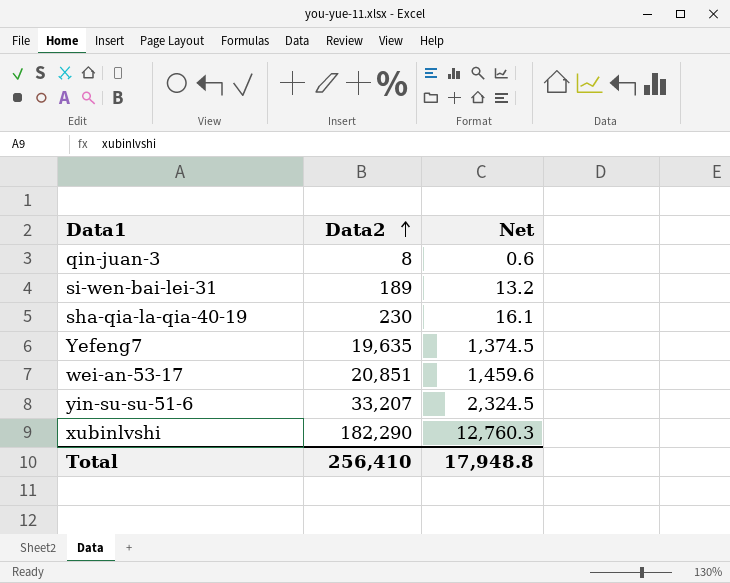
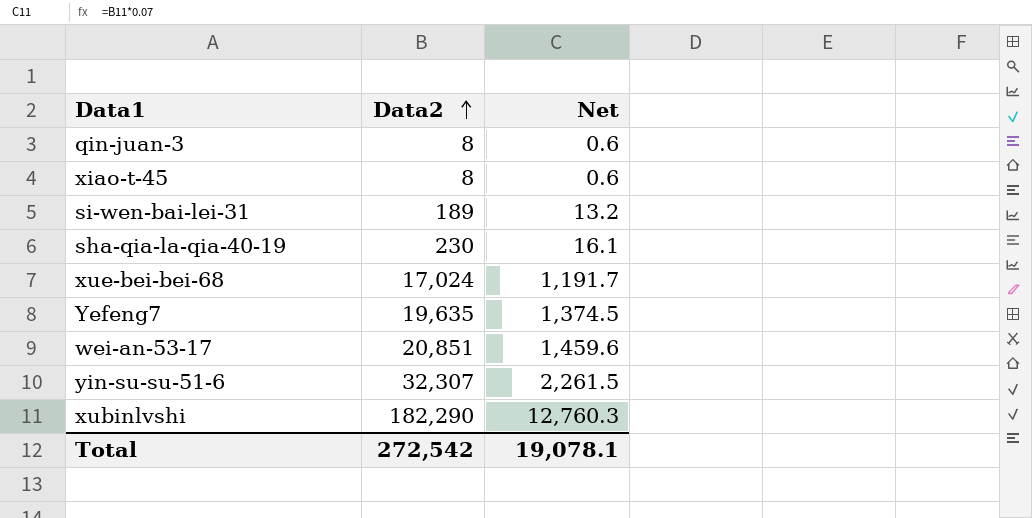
row xiao-t-45: none -> 8 | 0.6
row xue-bei-bei-68: none -> 17,024 | 1,191.7
yin-su-su-51-6 | Data2: 33,207 -> 32,307
yin-su-su-51-6 | Net: 2,324.5 -> 2,261.5
Total | Data2: 256,410 -> 272,542
Total | Net: 17,948.8 -> 19,078.1

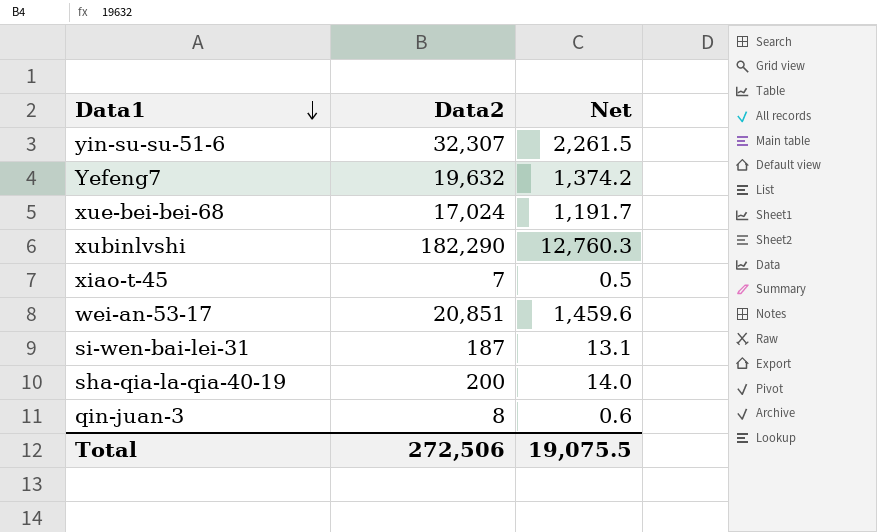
row order: Data2 ascending -> Data1 descending
Yefeng7 | Data2: 19,635 -> 19,632
Yefeng7 | Net: 1,374.5 -> 1,374.2
xiao-t-45 | Data2: 8 -> 7
xiao-t-45 | Net: 0.6 -> 0.5
si-wen-bai-lei-31 | Data2: 189 -> 187
si-wen-bai-lei-31 | Net: 13.2 -> 13.1
sha-qia-la-qia-40-19 | Data2: 230 -> 200
sha-qia-la-qia-40-19 | Net: 16.1 -> 14.0
Total | Data2: 272,542 -> 272,506
Total | Net: 19,078.1 -> 19,075.5

